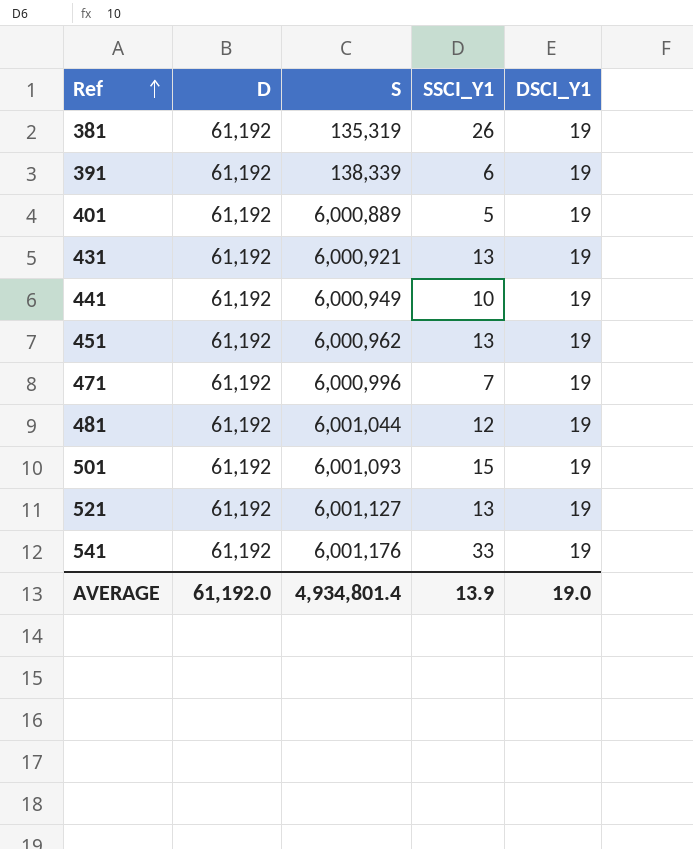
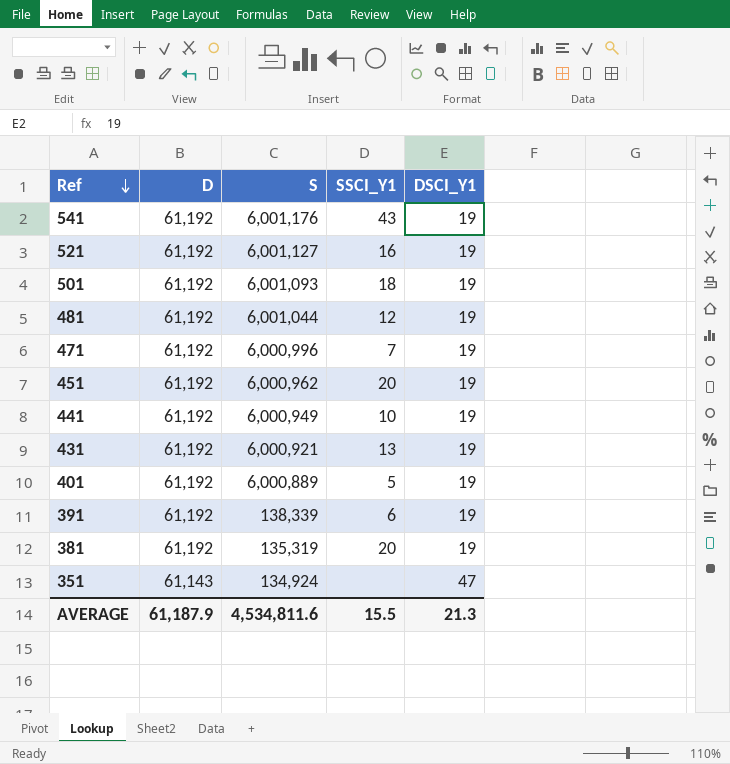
row order: Ref ascending -> Ref descending
541 | SSCI_Y1: 33 -> 43
521 | SSCI_Y1: 13 -> 16
501 | SSCI_Y1: 15 -> 18
451 | SSCI_Y1: 13 -> 20
381 | SSCI_Y1: 26 -> 20
row 351: none -> 61,143 | 134,924 | none | 47
AVERAGE | D: 61,192.0 -> 61,187.9
AVERAGE | S: 4,934,801.4 -> 4,534,811.6
AVERAGE | SSCI_Y1: 13.9 -> 15.5
AVERAGE | DSCI_Y1: 19.0 -> 21.3

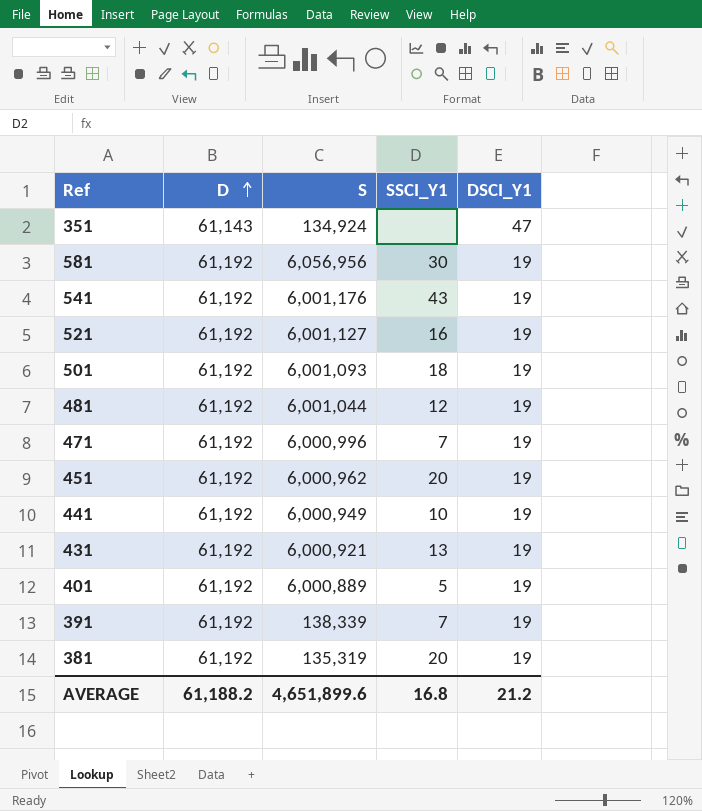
row order: Ref descending -> D ascending
row 581: none -> 61,192 | 6,056,956 | 30 | 19
391 | SSCI_Y1: 6 -> 7
AVERAGE | D: 61,187.9 -> 61,188.2
AVERAGE | S: 4,534,811.6 -> 4,651,899.6
AVERAGE | SSCI_Y1: 15.5 -> 16.8
AVERAGE | DSCI_Y1: 21.3 -> 21.2

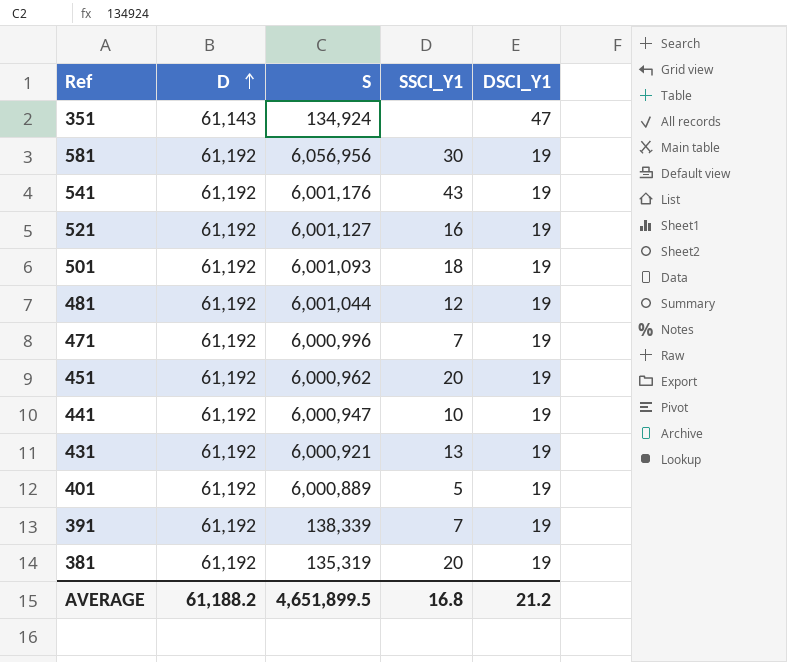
441 | S: 6,000,949 -> 6,000,947
AVERAGE | S: 4,651,899.6 -> 4,651,899.5

